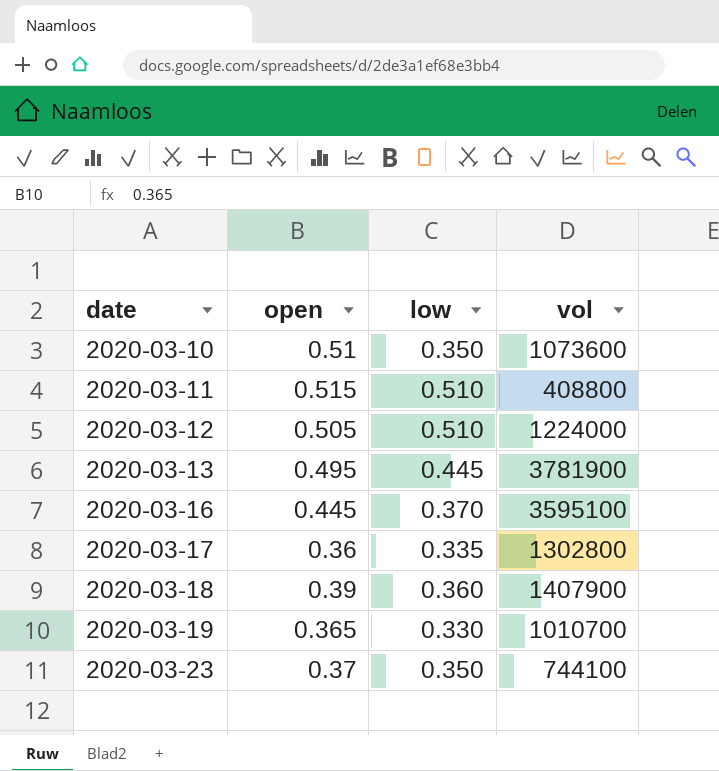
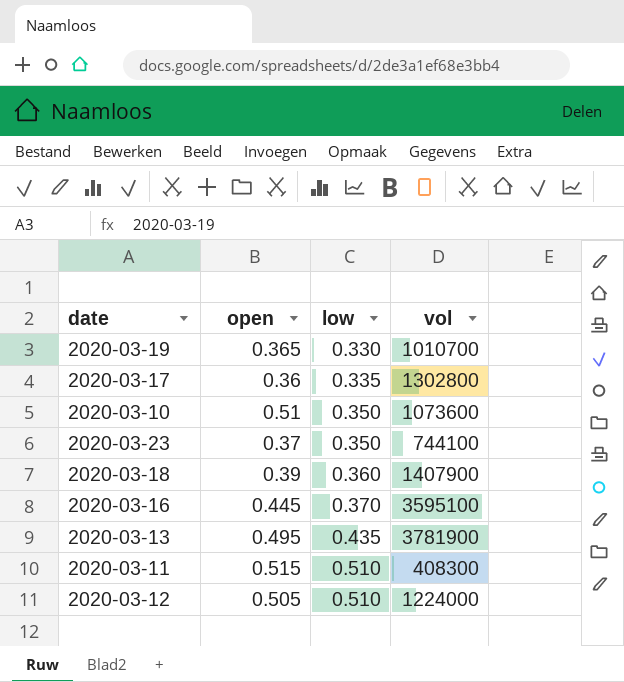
row order: date ascending -> low ascending
2020-03-13 | low: 0.445 -> 0.435
2020-03-11 | vol: 408800 -> 408300

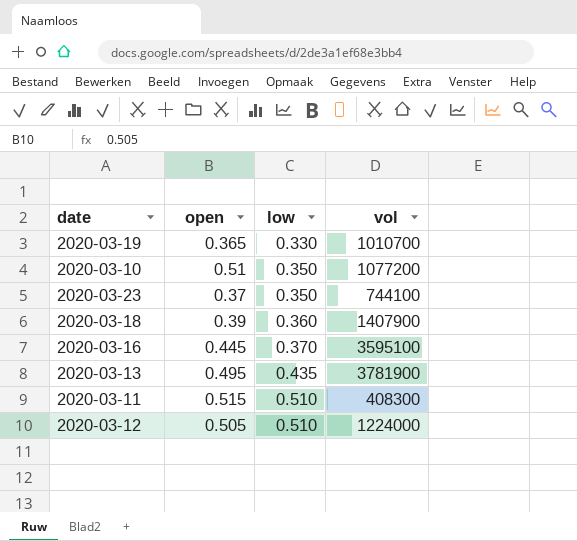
row 2020-03-17: 0.36 | 0.335 | 1302800 -> none
2020-03-10 | vol: 1073600 -> 1077200

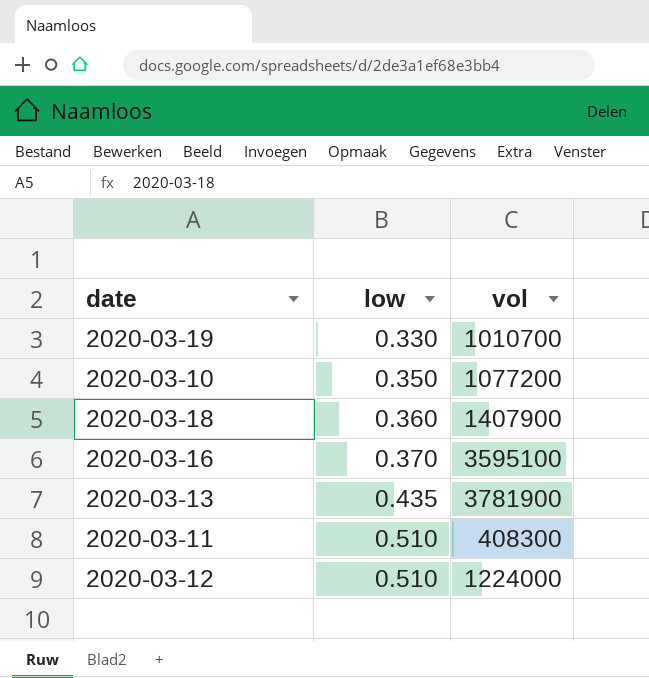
column open | position: 2 -> none
row 2020-03-23: 0.37 | 0.350 | 744100 -> none

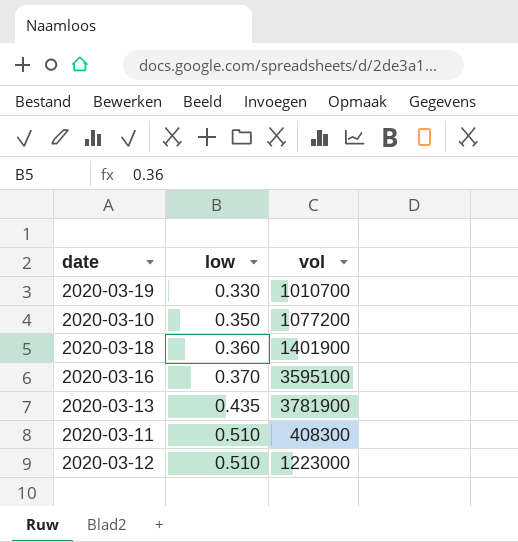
2020-03-18 | vol: 1407900 -> 1401900
2020-03-12 | vol: 1224000 -> 1223000

